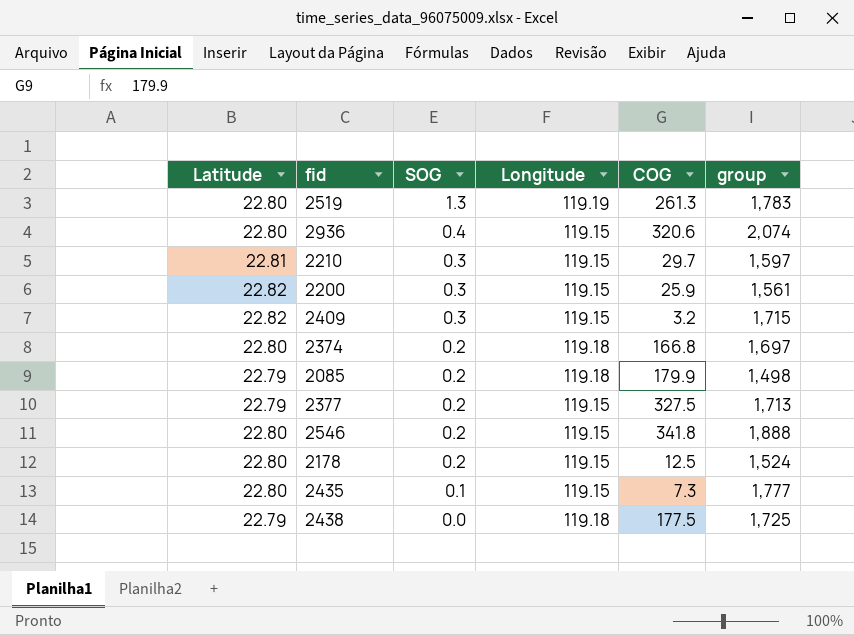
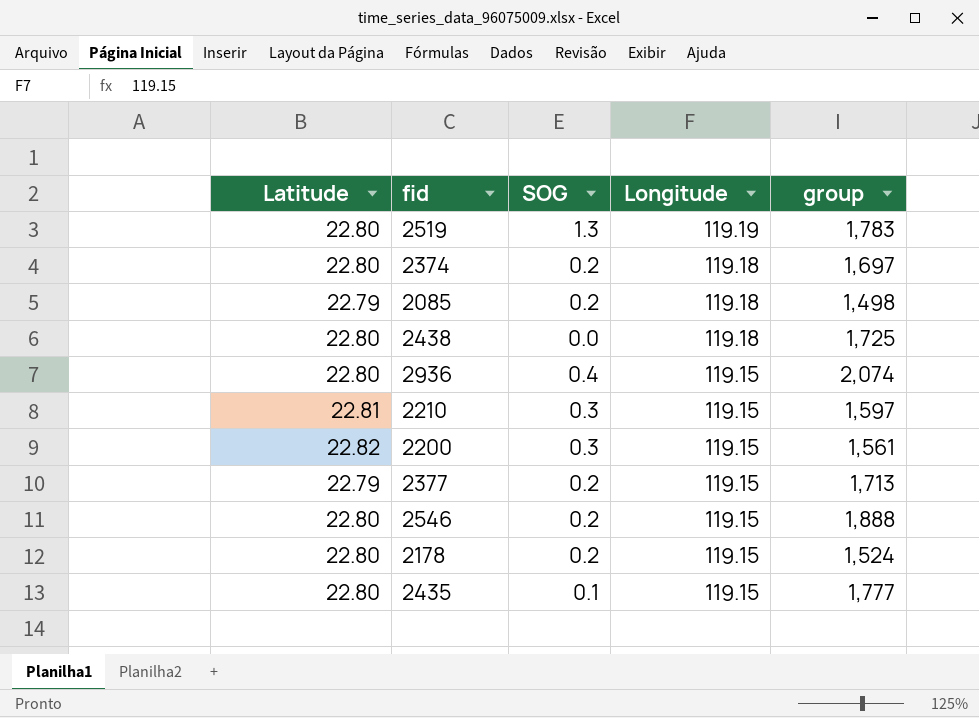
row order: SOG descending -> Longitude descending
column COG | position: 5 -> none
row 2409: 22.82 | 0.3 | 119.15 | 3.2 | 1,715 -> none
2438 | Latitude: 22.79 -> 22.80

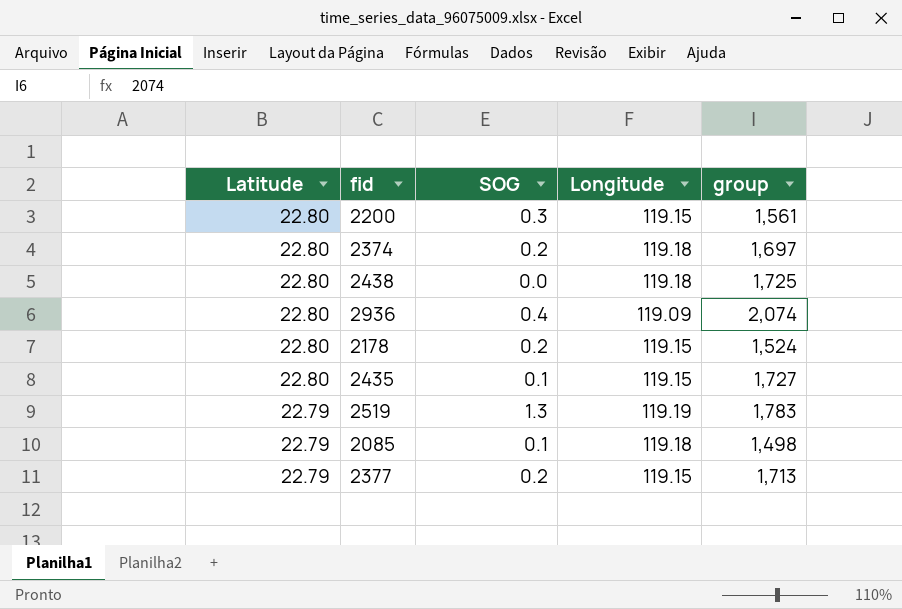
row order: Longitude descending -> Latitude descending
row 2210: 22.81 | 0.3 | 119.15 | 1,597 -> none
row 2546: 22.80 | 0.2 | 119.15 | 1,888 -> none
2200 | Latitude: 22.82 -> 22.80
2936 | Longitude: 119.15 -> 119.09
2435 | group: 1,777 -> 1,727
2519 | Latitude: 22.80 -> 22.79
2085 | SOG: 0.2 -> 0.1

